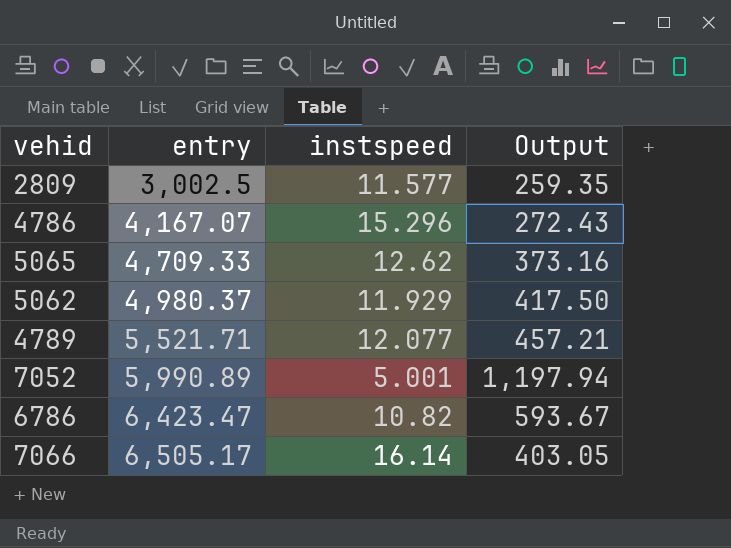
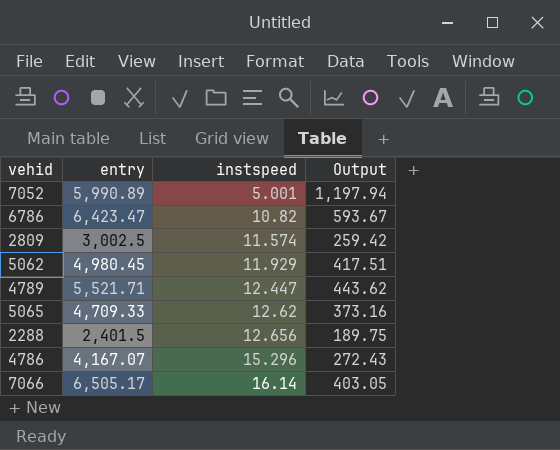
row order: entry ascending -> instspeed ascending
2809 | instspeed: 11.577 -> 11.574
2809 | Output: 259.35 -> 259.42
5062 | entry: 4,980.37 -> 4,980.45
5062 | Output: 417.50 -> 417.51
4789 | instspeed: 12.077 -> 12.447
4789 | Output: 457.21 -> 443.62
row 2288: none -> 2,401.5 | 12.656 | 189.75

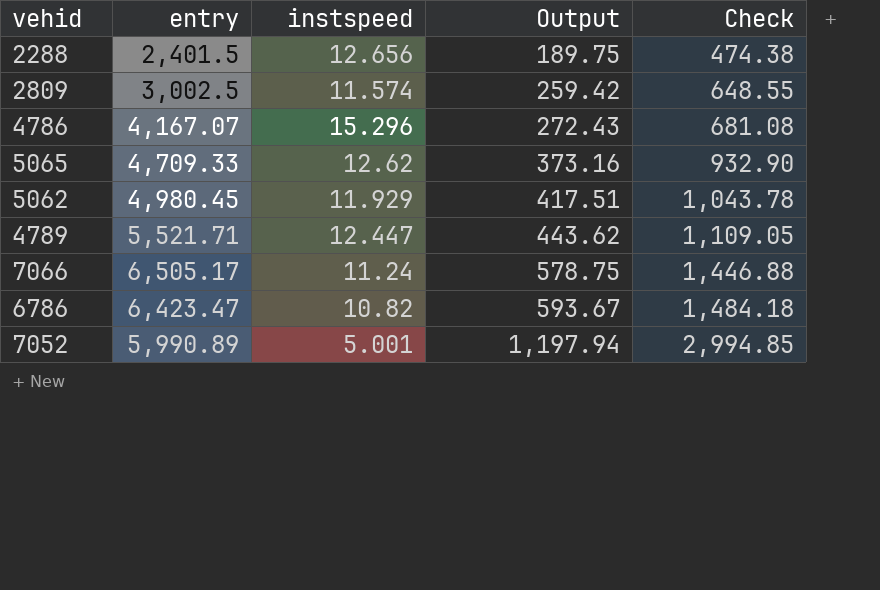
row order: instspeed ascending -> Output ascending
column Check | formula: none -> [Output] * 2.5
7066 | instspeed: 16.14 -> 11.24
7066 | Output: 403.05 -> 578.75

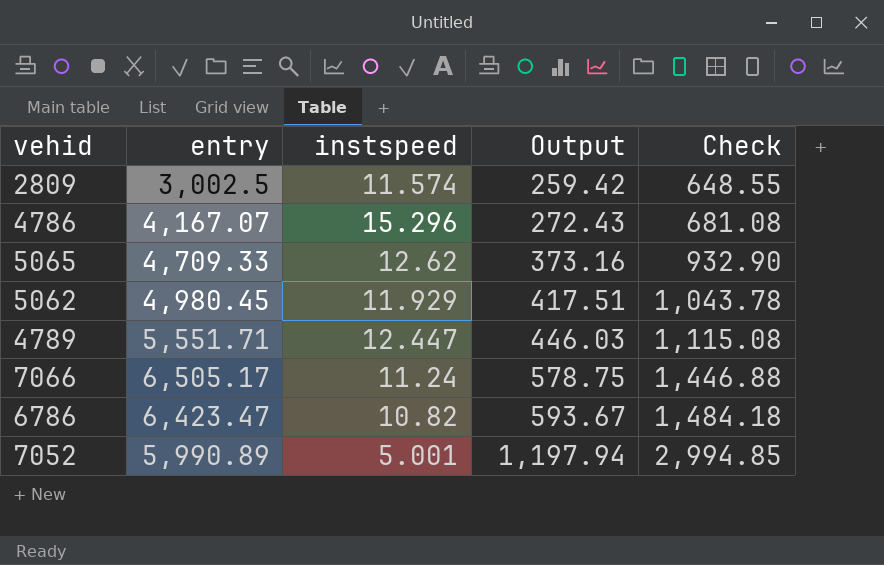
row 2288: 2,401.5 | 12.656 | 189.75 | 474.38 -> none
4789 | entry: 5,521.71 -> 5,551.71
4789 | Output: 443.62 -> 446.03
4789 | Check: 1,109.05 -> 1,115.08

